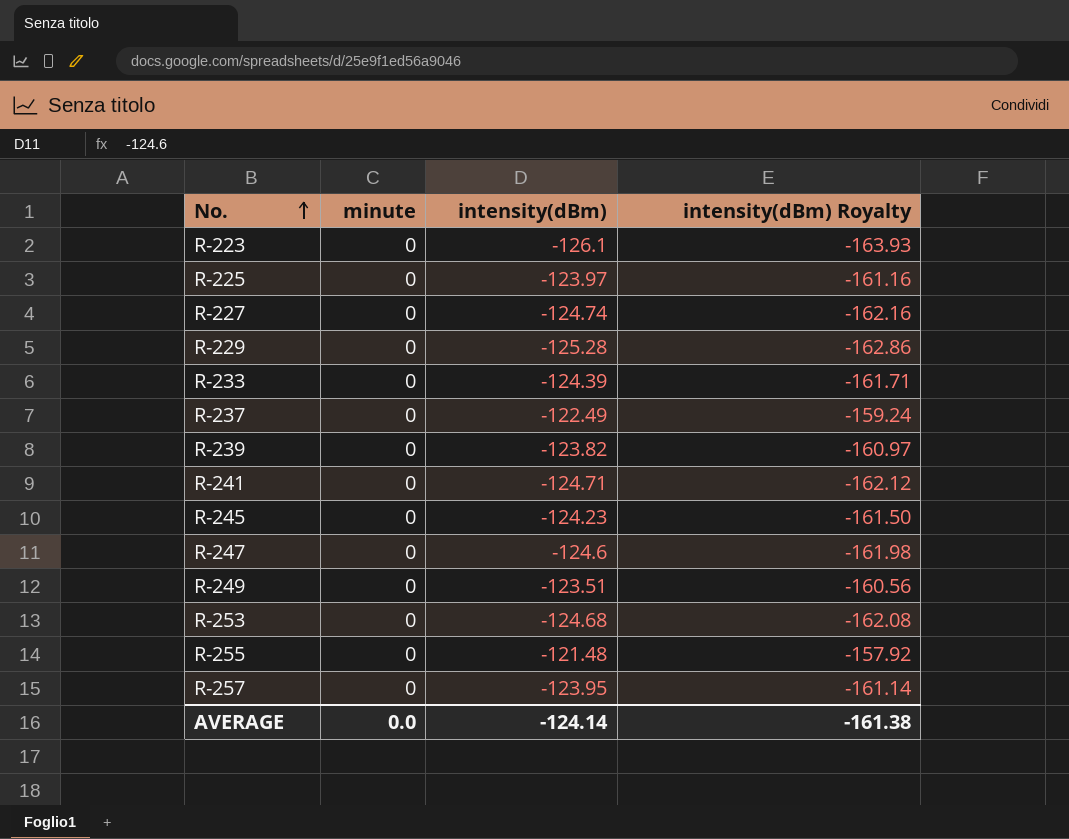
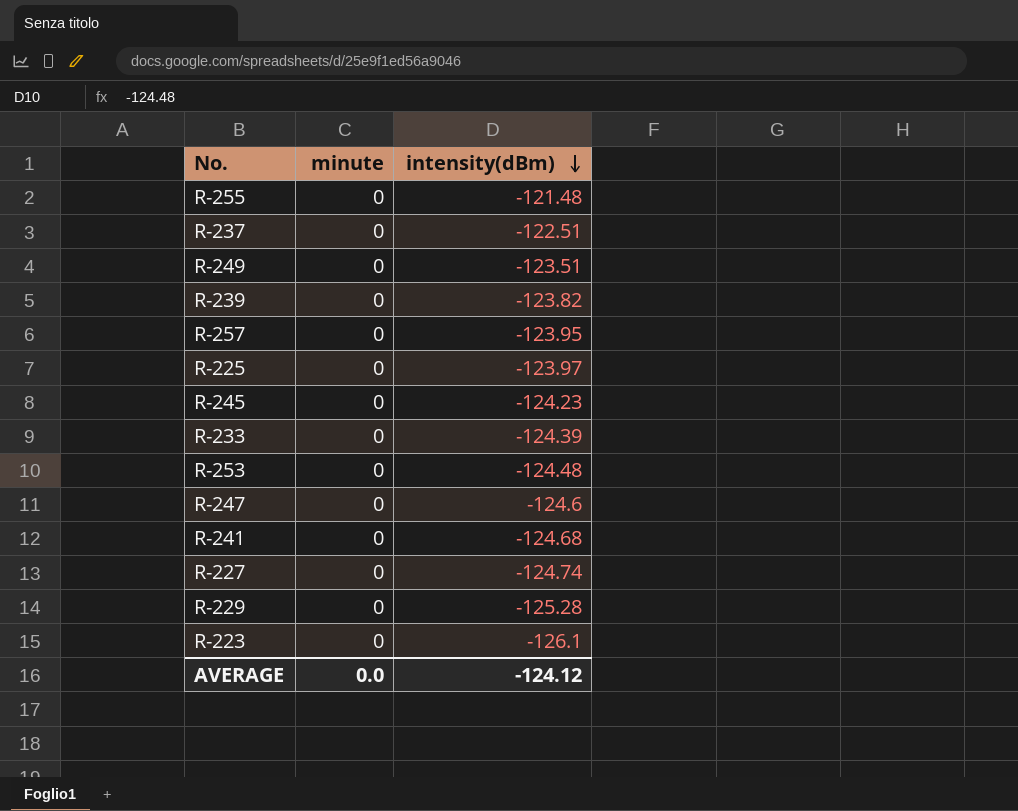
row order: No. ascending -> intensity(dBm) descending
column intensity(dBm) Royalty | formula: [intensity(dBm)] * 1.3 -> none
R-237 | intensity(dBm): -122.49 -> -122.51
R-253 | intensity(dBm): -124.68 -> -124.48
R-241 | intensity(dBm): -124.71 -> -124.68
AVERAGE | intensity(dBm): -124.14 -> -124.12

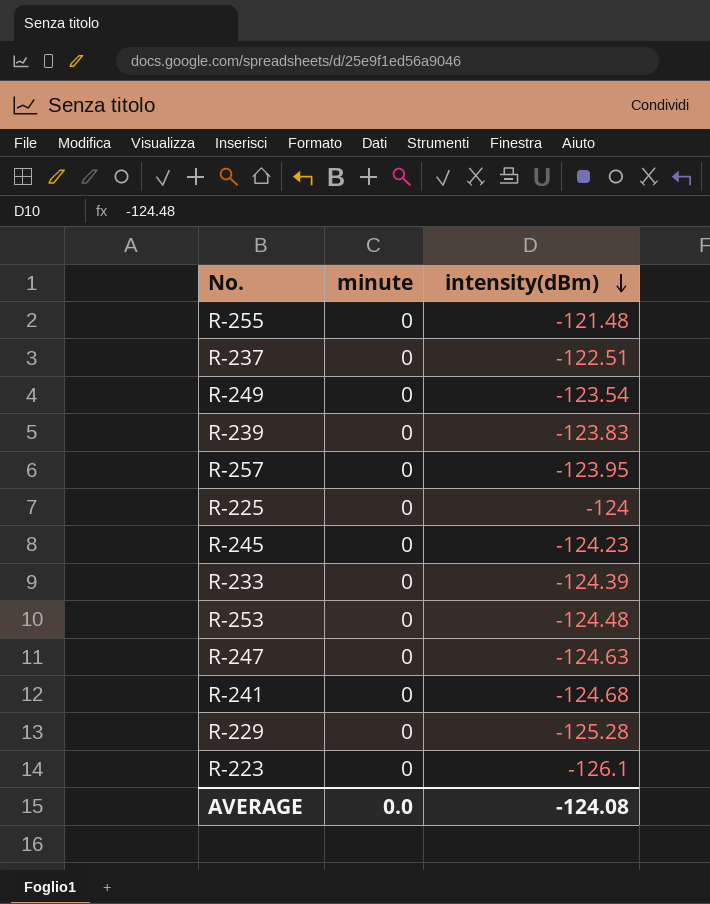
row R-227: 0 | -124.74 -> none
R-249 | intensity(dBm): -123.51 -> -123.54
R-239 | intensity(dBm): -123.82 -> -123.83
R-225 | intensity(dBm): -123.97 -> -124
R-247 | intensity(dBm): -124.6 -> -124.63
AVERAGE | intensity(dBm): -124.12 -> -124.08

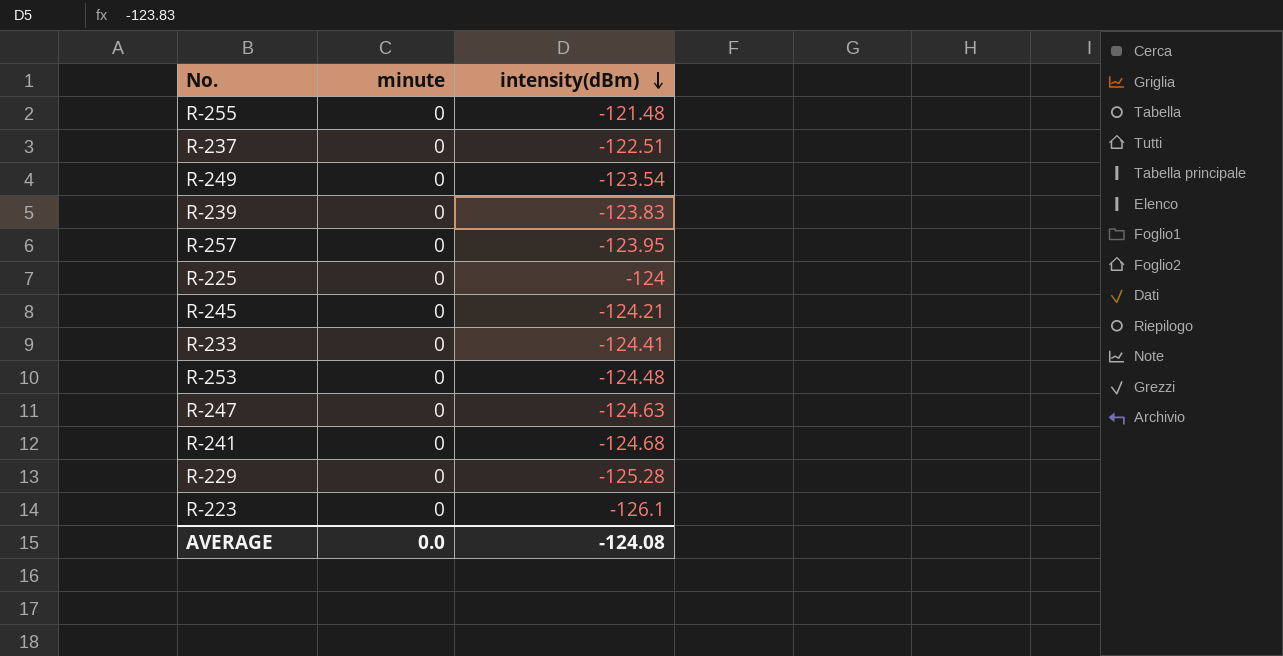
R-245 | intensity(dBm): -124.23 -> -124.21
R-233 | intensity(dBm): -124.39 -> -124.41

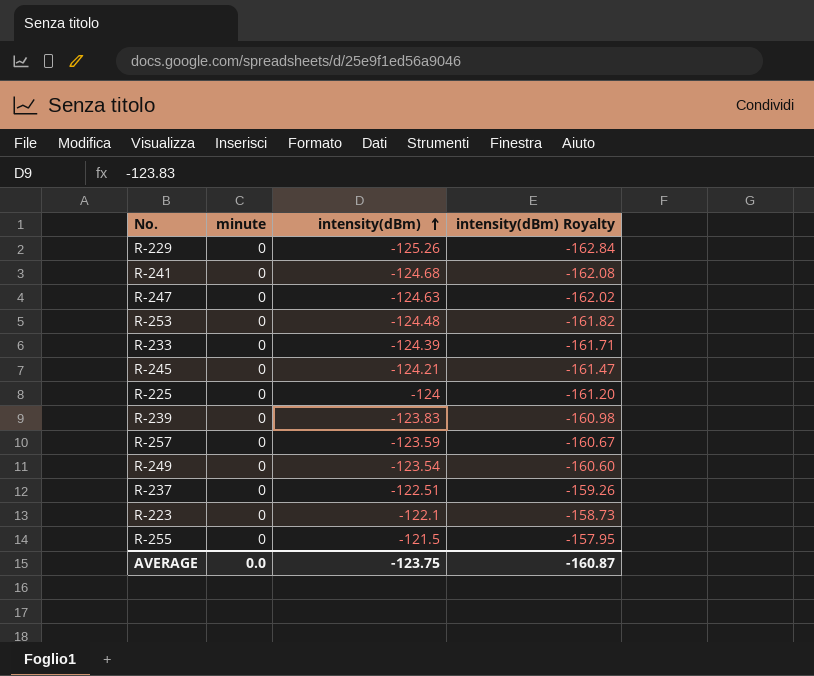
row order: intensity(dBm) descending -> intensity(dBm) ascending
column intensity(dBm) Royalty | formula: none -> [intensity(dBm)] * 1.3
R-229 | intensity(dBm): -125.28 -> -125.26
R-233 | intensity(dBm): -124.41 -> -124.39
R-257 | intensity(dBm): -123.95 -> -123.59
R-223 | intensity(dBm): -126.1 -> -122.1
R-255 | intensity(dBm): -121.48 -> -121.5
AVERAGE | intensity(dBm): -124.08 -> -123.75

